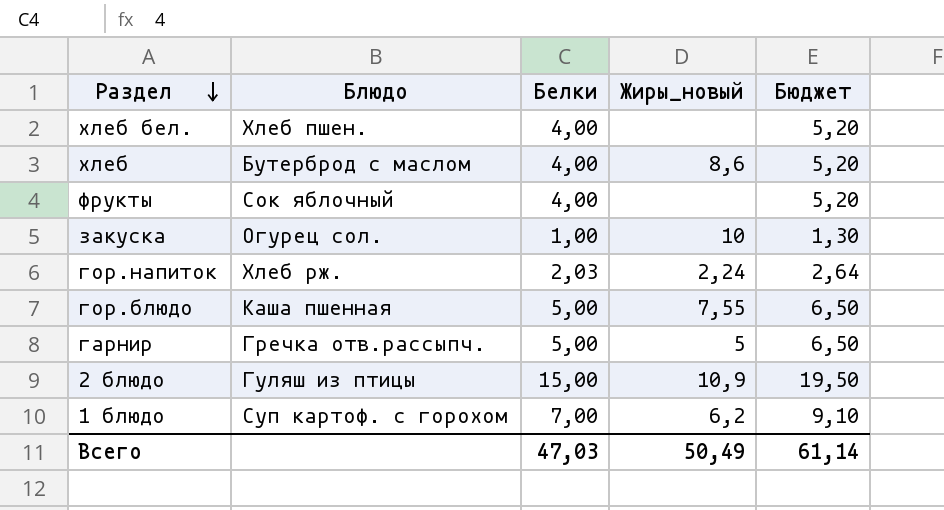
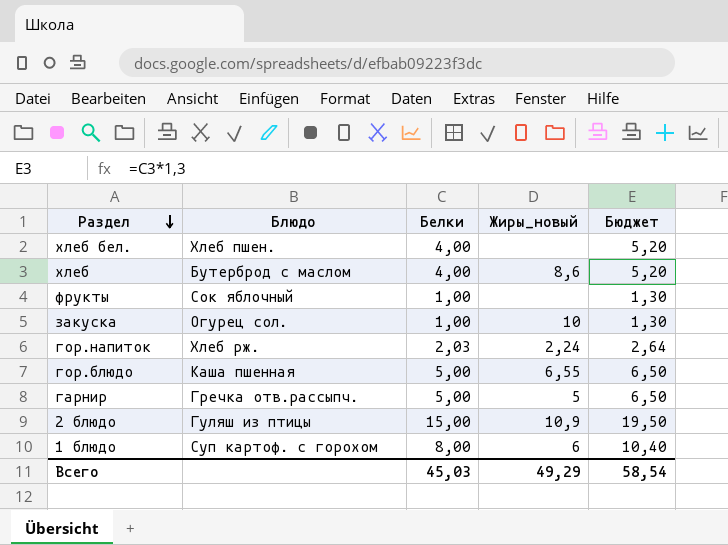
фрукты | Белки: 4,00 -> 1,00
фрукты | Бюджет: 5,20 -> 1,30
гор.блюдо | Жиры_новый: 7,55 -> 6,55
1 блюдо | Белки: 7,00 -> 8,00
1 блюдо | Жиры_новый: 6,2 -> 6
1 блюдо | Бюджет: 9,10 -> 10,40
Всего | Белки: 47,03 -> 45,03
Всего | Жиры_новый: 50,49 -> 49,29
Всего | Бюджет: 61,14 -> 58,54

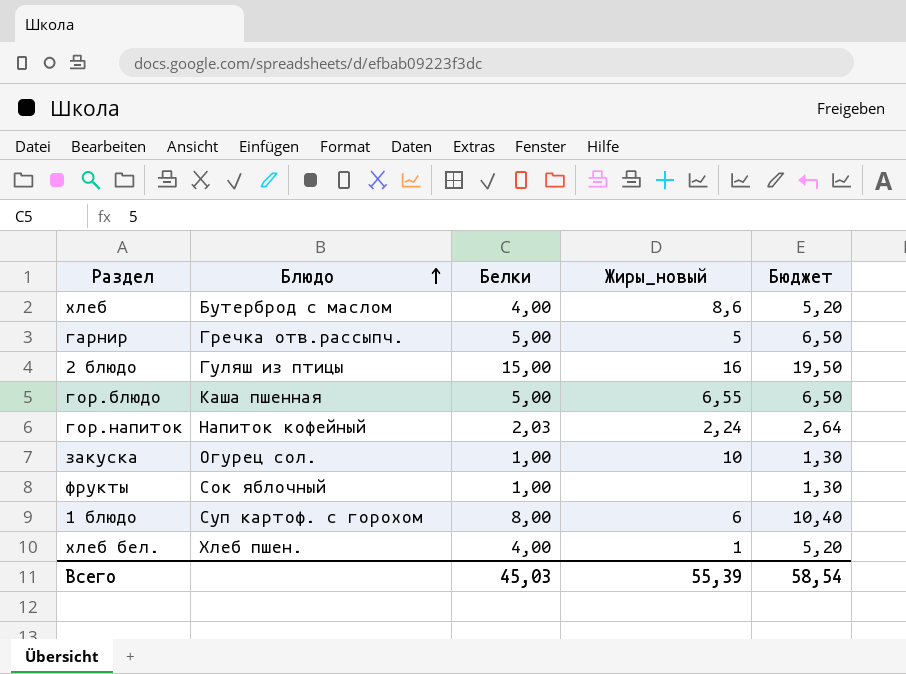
row order: Раздел descending -> Блюдо ascending
2 блюдо | Жиры_новый: 10,9 -> 16
гор.напиток | Блюдо: Хлеб рж. -> Напиток кофейный
хлеб бел. | Жиры_новый: none -> 1
Всего | Жиры_новый: 49,29 -> 55,39

